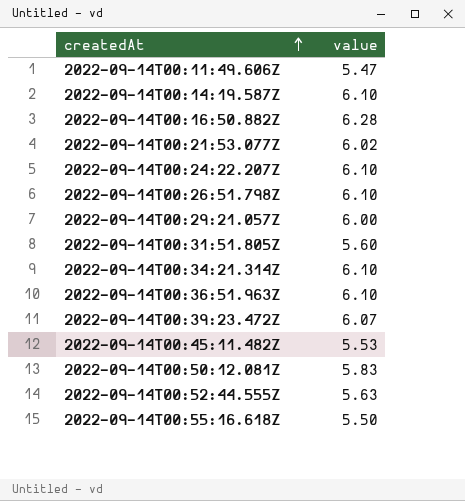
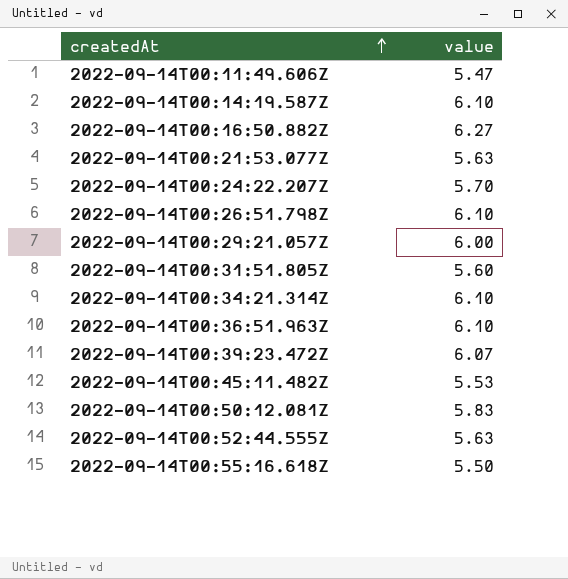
2022-09-14T00:16:50.882Z | value: 6.28 -> 6.27
2022-09-14T00:21:53.077Z | value: 6.02 -> 5.63
2022-09-14T00:24:22.207Z | value: 6.10 -> 5.70

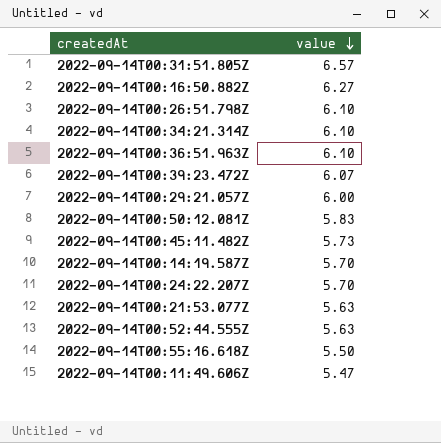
row order: createdAt ascending -> value descending
2022-09-14T00:31:51.805Z | value: 5.60 -> 6.57
2022-09-14T00:45:11.482Z | value: 5.53 -> 5.73
2022-09-14T00:14:19.587Z | value: 6.10 -> 5.70

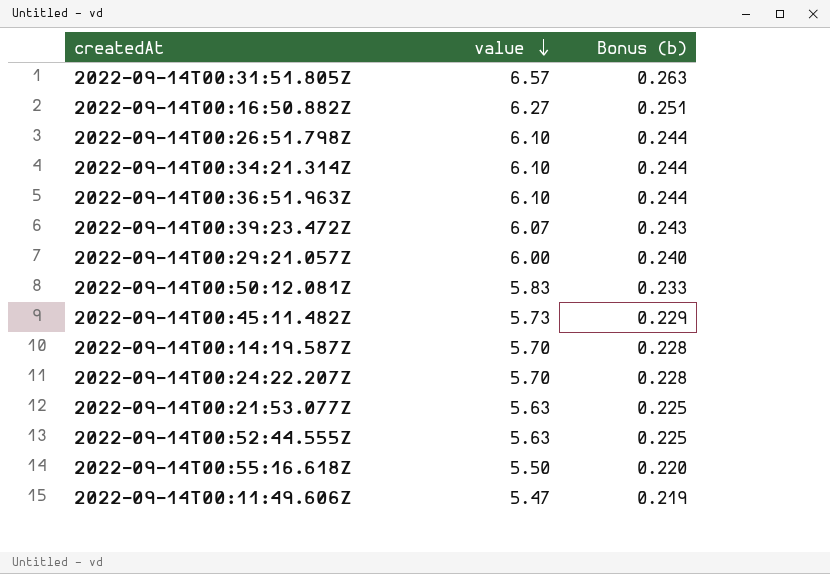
column Bonus (b) | formula: none -> [value] * 0.04

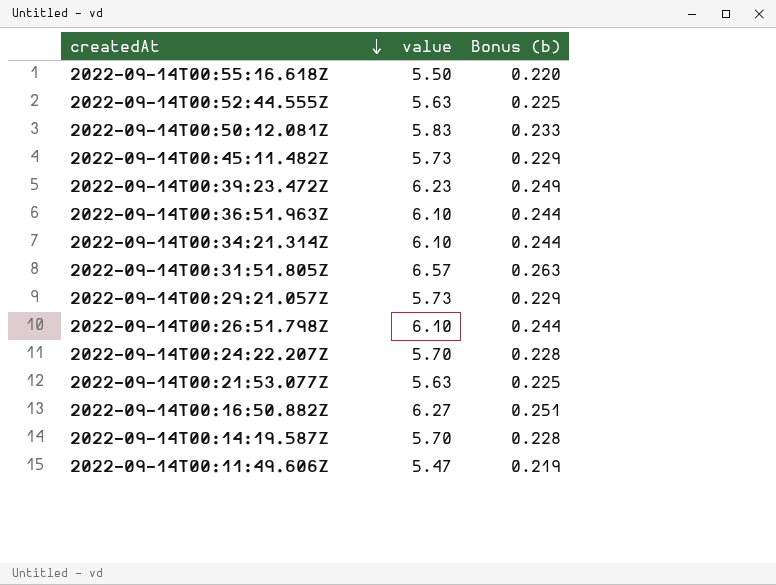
row order: value descending -> createdAt descending
2022-09-14T00:39:23.472Z | value: 6.07 -> 6.23
2022-09-14T00:39:23.472Z | Bonus (b): 0.243 -> 0.249
2022-09-14T00:29:21.057Z | value: 6.00 -> 5.73
2022-09-14T00:29:21.057Z | Bonus (b): 0.240 -> 0.229

